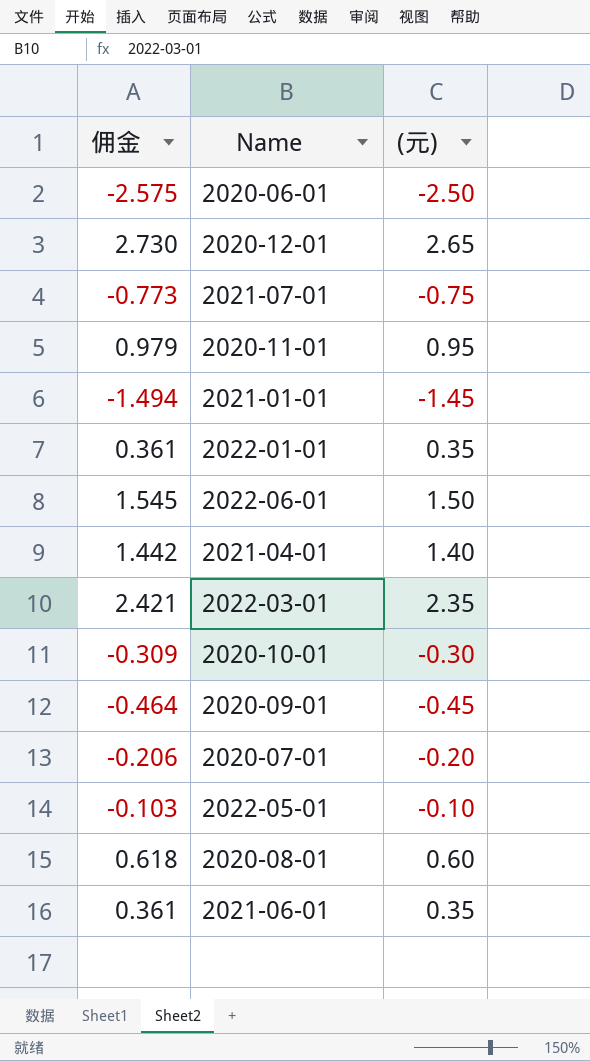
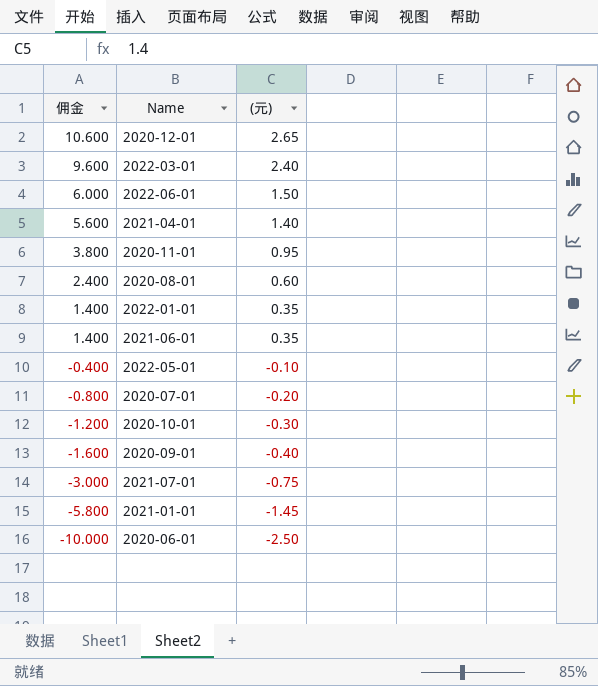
row order: none -> 佣金 descending
column 佣金 | formula: [(元)] * 1.03 -> [(元)] * 4
2022-03-01 | (元): 2.35 -> 2.40
2020-09-01 | (元): -0.45 -> -0.40

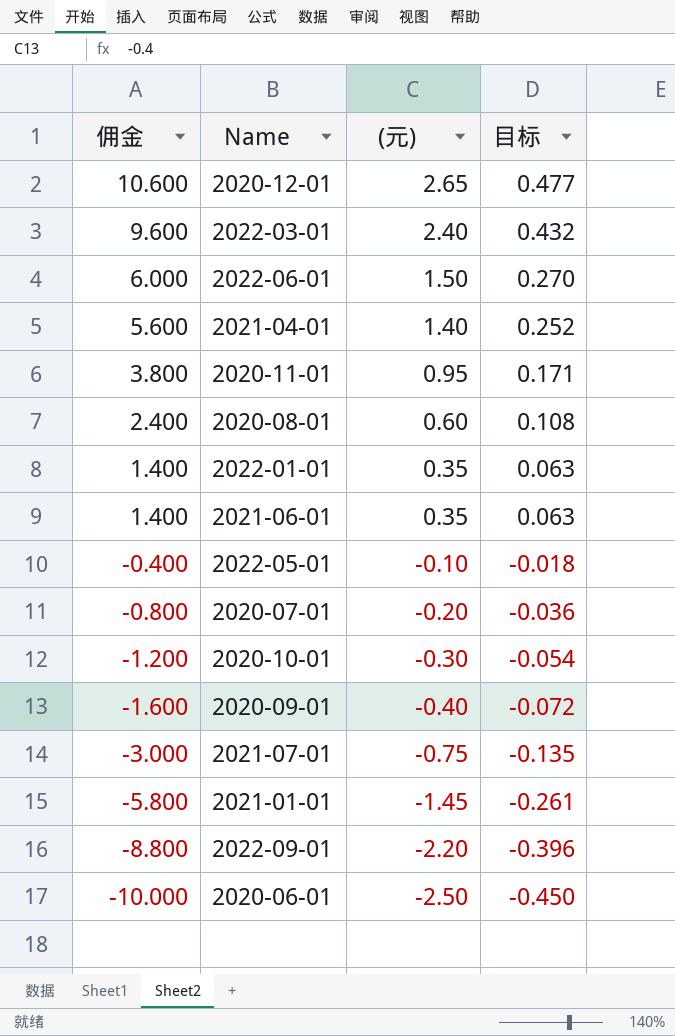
column 目标 | formula: none -> [(元)] * 0.18
row 2022-09-01: none -> -8.800 | -2.20 | -0.396

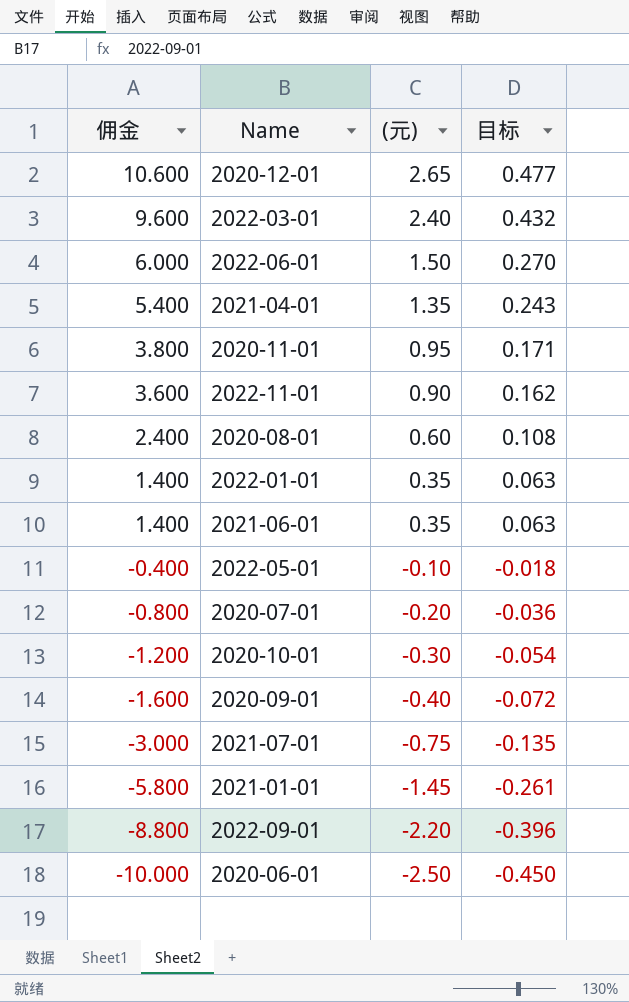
2021-04-01 | 佣金: 5.600 -> 5.400
2021-04-01 | (元): 1.40 -> 1.35
2021-04-01 | 目标: 0.252 -> 0.243
row 2022-11-01: none -> 3.600 | 0.90 | 0.162

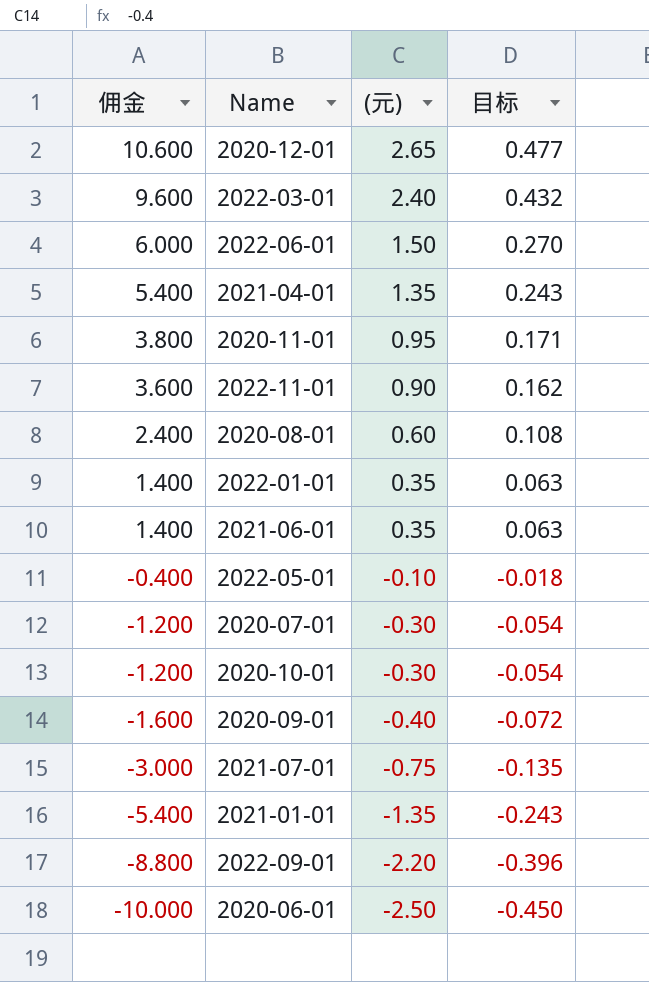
2020-07-01 | 佣金: -0.800 -> -1.200
2020-07-01 | (元): -0.20 -> -0.30
2020-07-01 | 目标: -0.036 -> -0.054
2021-01-01 | 佣金: -5.800 -> -5.400
2021-01-01 | (元): -1.45 -> -1.35
2021-01-01 | 目标: -0.261 -> -0.243

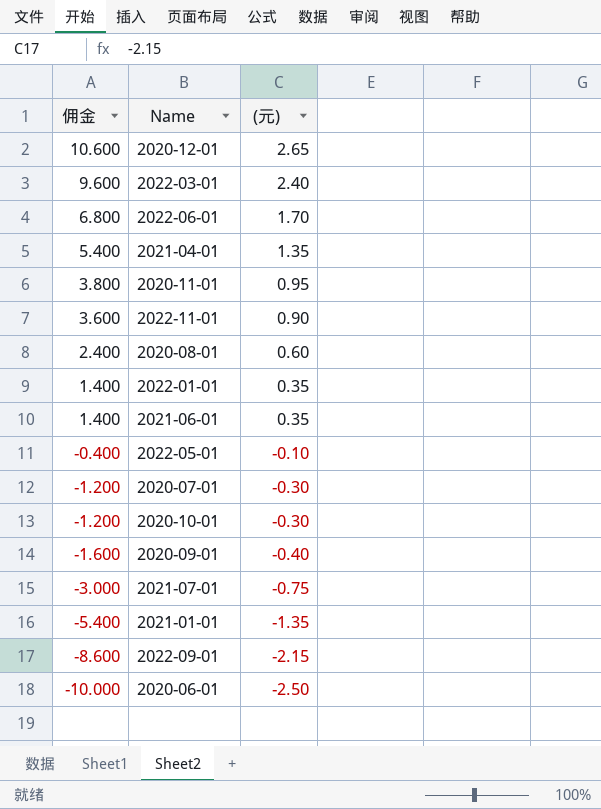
column 目标 | formula: [(元)] * 0.18 -> none
2022-06-01 | 佣金: 6.000 -> 6.800
2022-06-01 | (元): 1.50 -> 1.70
2022-09-01 | 佣金: -8.800 -> -8.600
2022-09-01 | (元): -2.20 -> -2.15

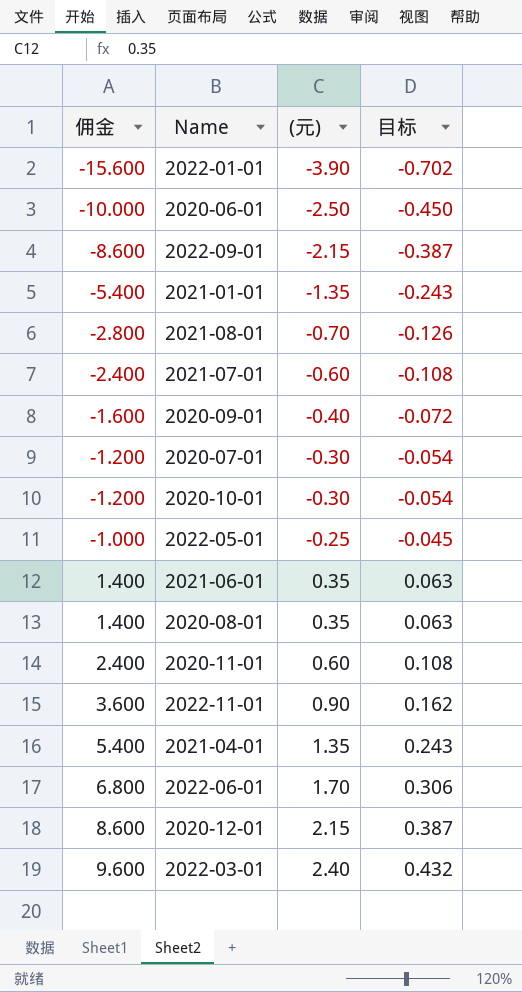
row order: 佣金 descending -> 佣金 ascending
column 目标 | formula: none -> [(元)] * 0.18
2022-01-01 | 佣金: 1.400 -> -15.600
2022-01-01 | (元): 0.35 -> -3.90
row 2021-08-01: none -> -2.800 | -0.70 | -0.126
2021-07-01 | 佣金: -3.000 -> -2.400
2021-07-01 | (元): -0.75 -> -0.60
2022-05-01 | 佣金: -0.400 -> -1.000
2022-05-01 | (元): -0.10 -> -0.25
2020-08-01 | 佣金: 2.400 -> 1.400
2020-08-01 | (元): 0.60 -> 0.35
2020-11-01 | 佣金: 3.800 -> 2.400
2020-11-01 | (元): 0.95 -> 0.60
2020-12-01 | 佣金: 10.600 -> 8.600
2020-12-01 | (元): 2.65 -> 2.15

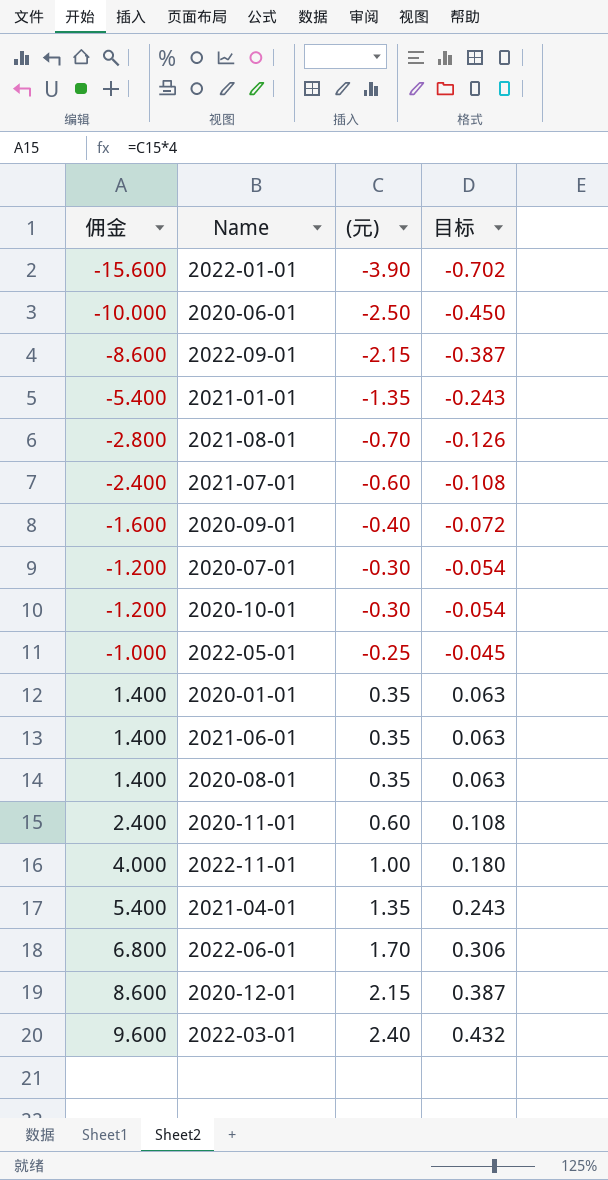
row 2020-01-01: none -> 1.400 | 0.35 | 0.063
2022-11-01 | 佣金: 3.600 -> 4.000
2022-11-01 | (元): 0.90 -> 1.00
2022-11-01 | 目标: 0.162 -> 0.180

